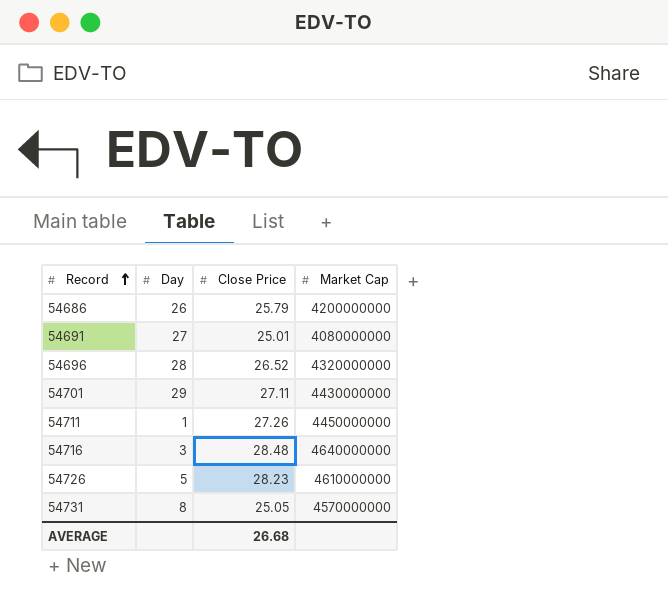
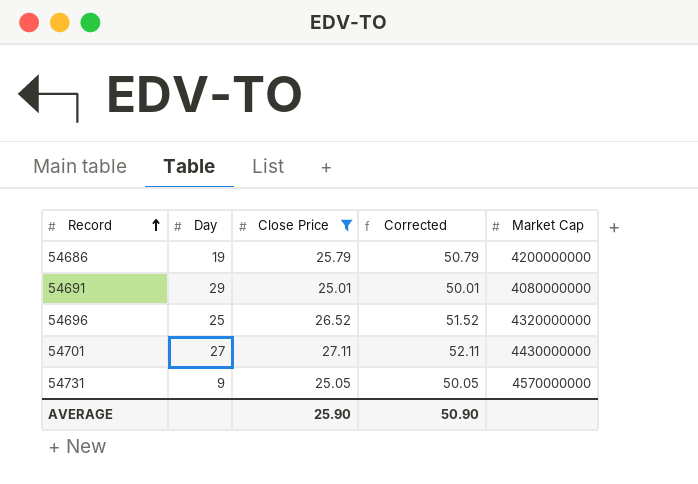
filter: none -> Close Price <= 27.11
column Corrected | formula: none -> [Close Price] + 25
54686 | Day: 26 -> 19
54691 | Day: 27 -> 29
54696 | Day: 28 -> 25
54701 | Day: 29 -> 27
54731 | Day: 8 -> 9
AVERAGE | Close Price: 26.68 -> 25.90

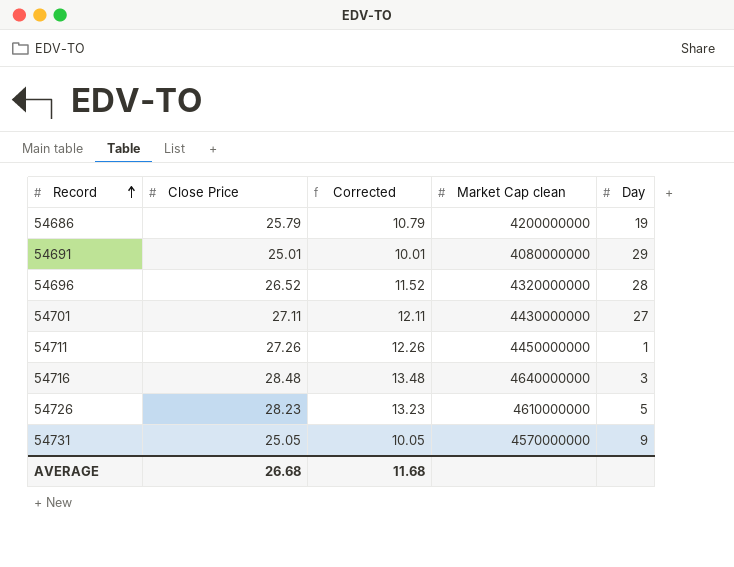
filter: Close Price <= 27.11 -> none
column Corrected | formula: [Close Price] + 25 -> [Close Price] - 15
column name: Market Cap -> Market Cap clean
column Day | position: 2 -> 5
54696 | Day: 25 -> 28
AVERAGE | Close Price: 25.90 -> 26.68
AVERAGE | Corrected: 50.90 -> 11.68

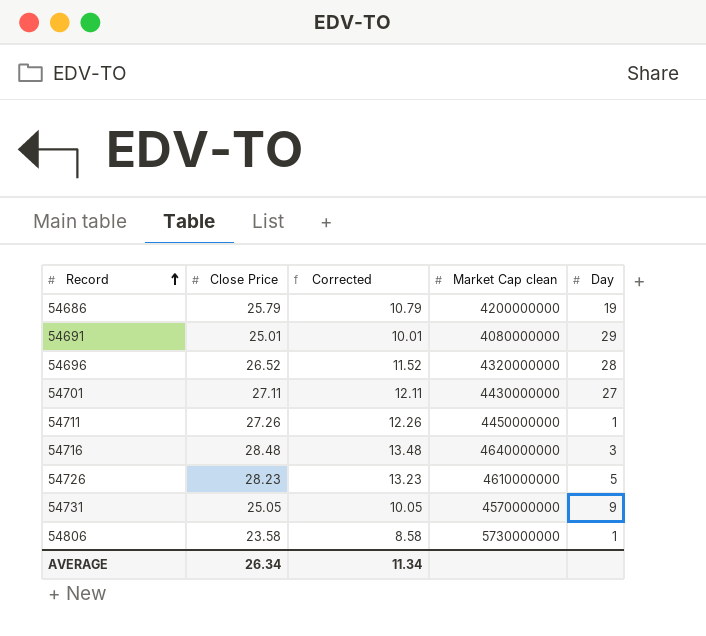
row 54806: none -> 23.58 | 8.58 | 5730000000 | 1
AVERAGE | Close Price: 26.68 -> 26.34
AVERAGE | Corrected: 11.68 -> 11.34

